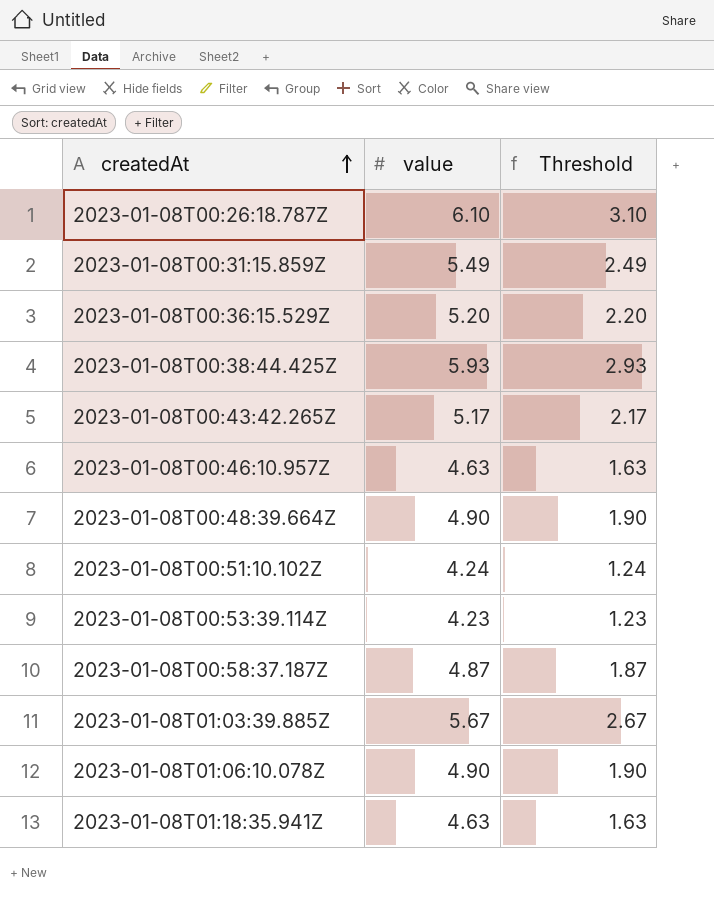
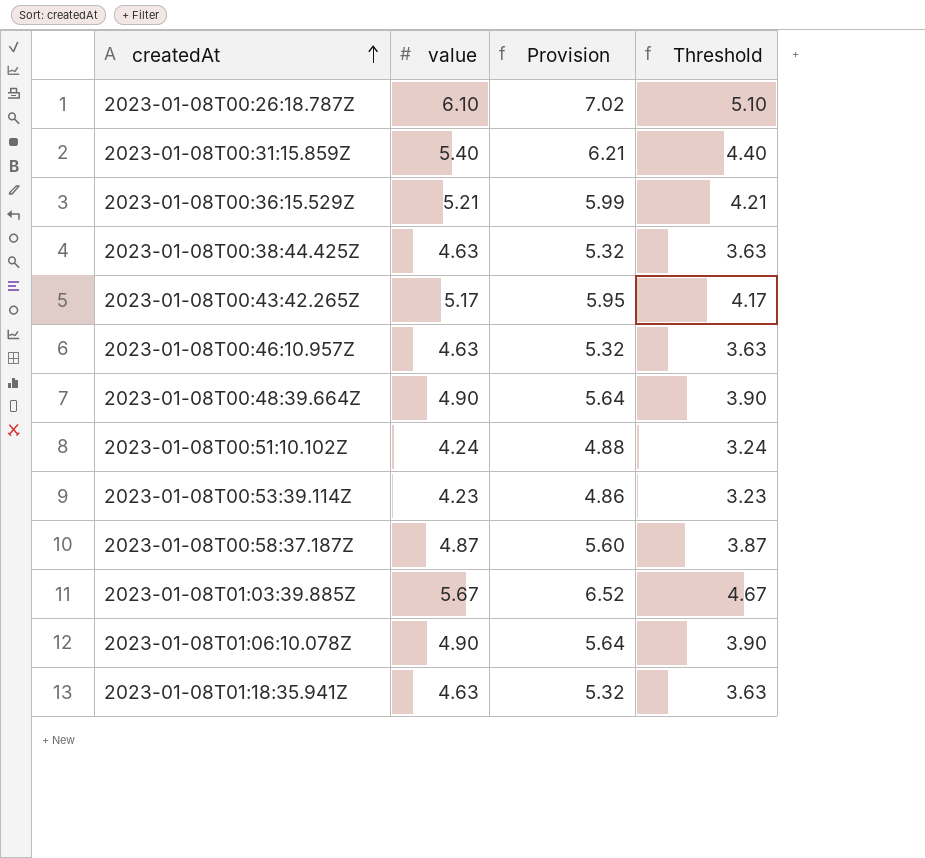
column Provision | formula: none -> [value] * 1.15
column Threshold | formula: [value] - 3 -> [value] - 1
2023-01-08T00:31:15.859Z | value: 5.49 -> 5.40
2023-01-08T00:36:15.529Z | value: 5.20 -> 5.21
2023-01-08T00:38:44.425Z | value: 5.93 -> 4.63

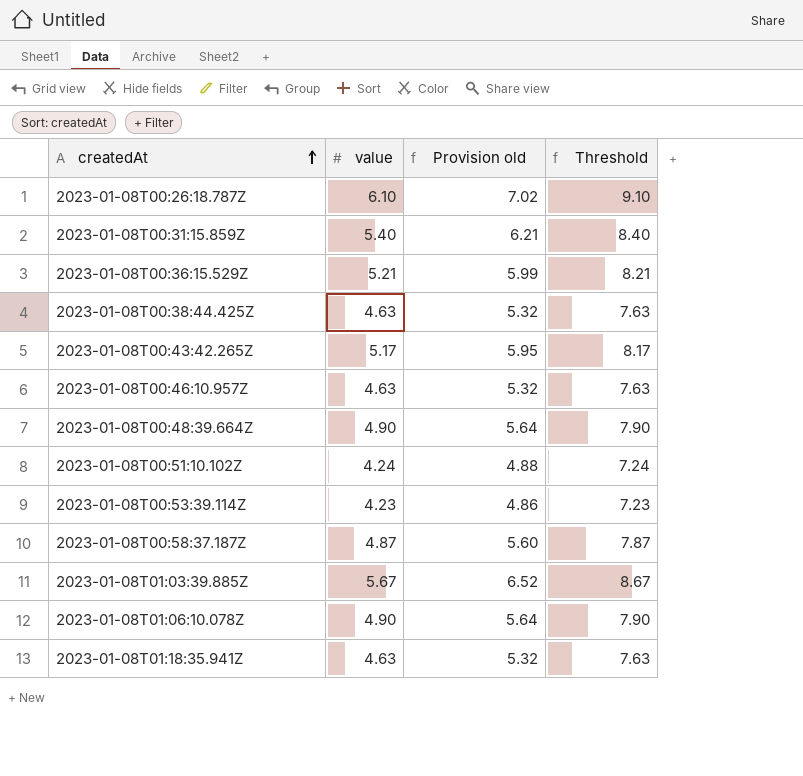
column name: Provision -> Provision old
column Threshold | formula: [value] - 1 -> [value] + 3

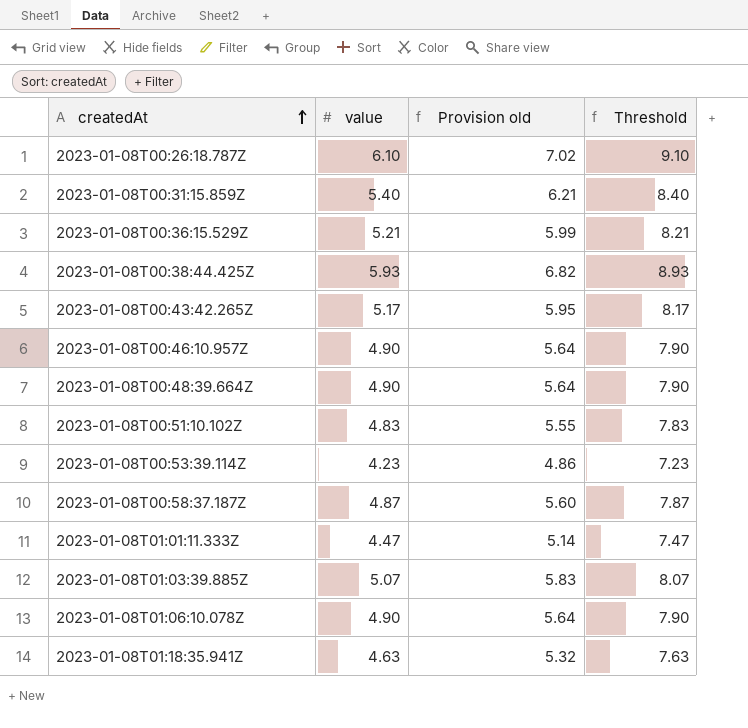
2023-01-08T00:38:44.425Z | value: 4.63 -> 5.93
2023-01-08T00:38:44.425Z | Provision old: 5.32 -> 6.82
2023-01-08T00:38:44.425Z | Threshold: 7.63 -> 8.93
2023-01-08T00:46:10.957Z | value: 4.63 -> 4.90
2023-01-08T00:46:10.957Z | Provision old: 5.32 -> 5.64
2023-01-08T00:46:10.957Z | Threshold: 7.63 -> 7.90
2023-01-08T00:51:10.102Z | value: 4.24 -> 4.83
2023-01-08T00:51:10.102Z | Provision old: 4.88 -> 5.55
2023-01-08T00:51:10.102Z | Threshold: 7.24 -> 7.83
row 2023-01-08T01:01:11.333Z: none -> 4.47 | 5.14 | 7.47
2023-01-08T01:03:39.885Z | value: 5.67 -> 5.07
2023-01-08T01:03:39.885Z | Provision old: 6.52 -> 5.83
2023-01-08T01:03:39.885Z | Threshold: 8.67 -> 8.07

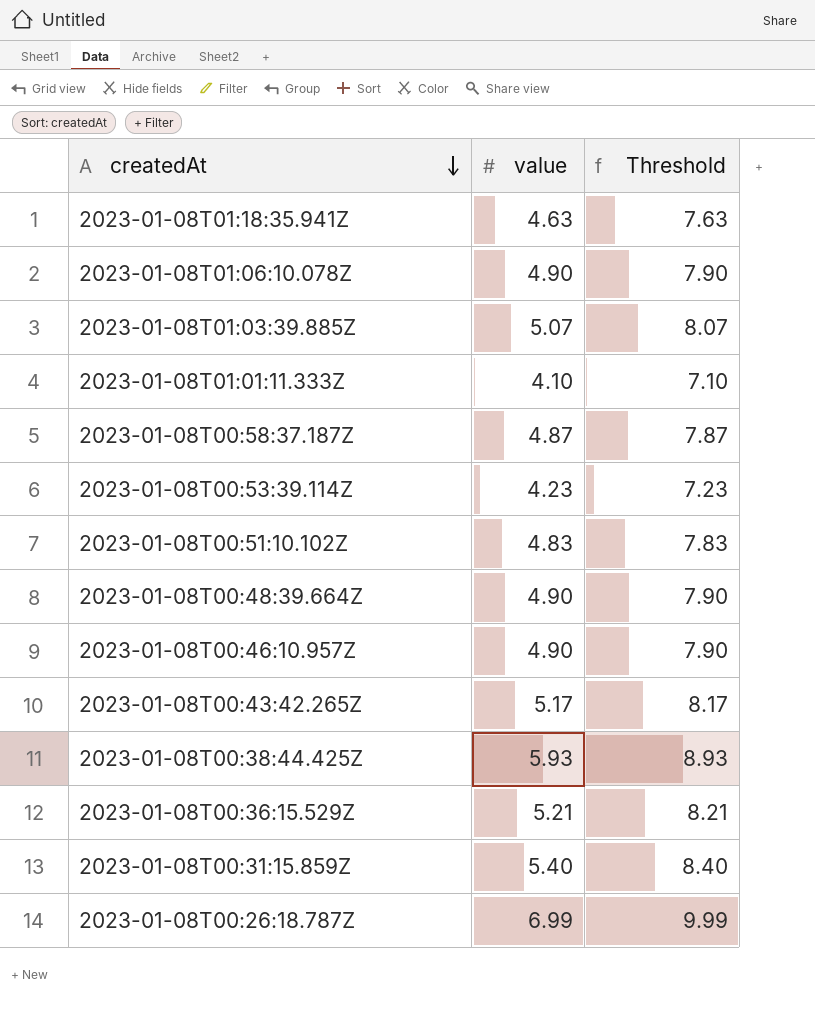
row order: createdAt ascending -> createdAt descending
column Provision old | formula: [value] * 1.15 -> none
2023-01-08T01:01:11.333Z | value: 4.47 -> 4.10
2023-01-08T01:01:11.333Z | Threshold: 7.47 -> 7.10
2023-01-08T00:26:18.787Z | value: 6.10 -> 6.99
2023-01-08T00:26:18.787Z | Threshold: 9.10 -> 9.99

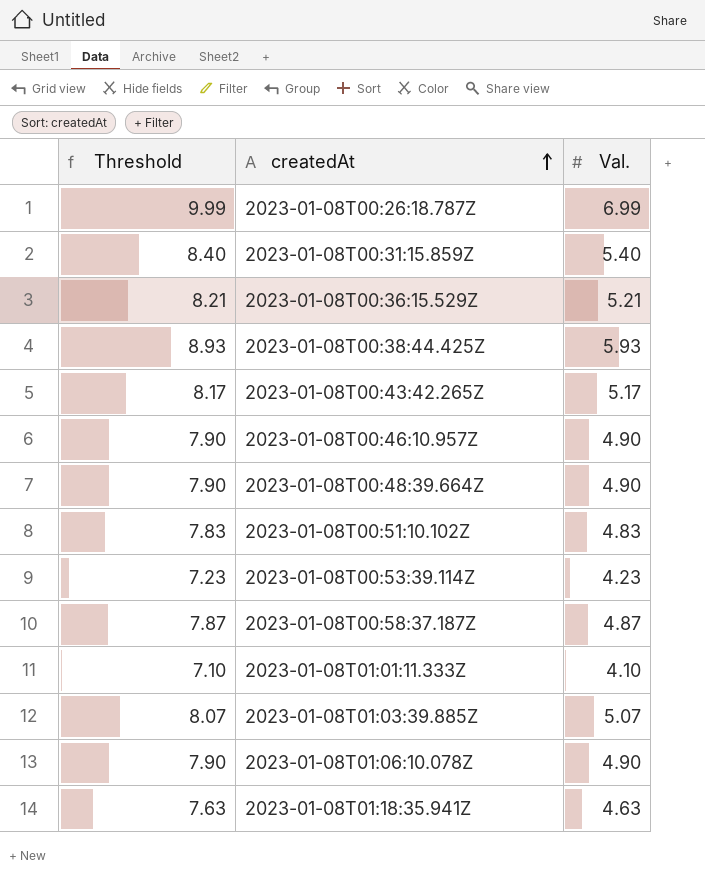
row order: createdAt descending -> createdAt ascending
column Threshold | position: 3 -> 1
column name: value -> Val.

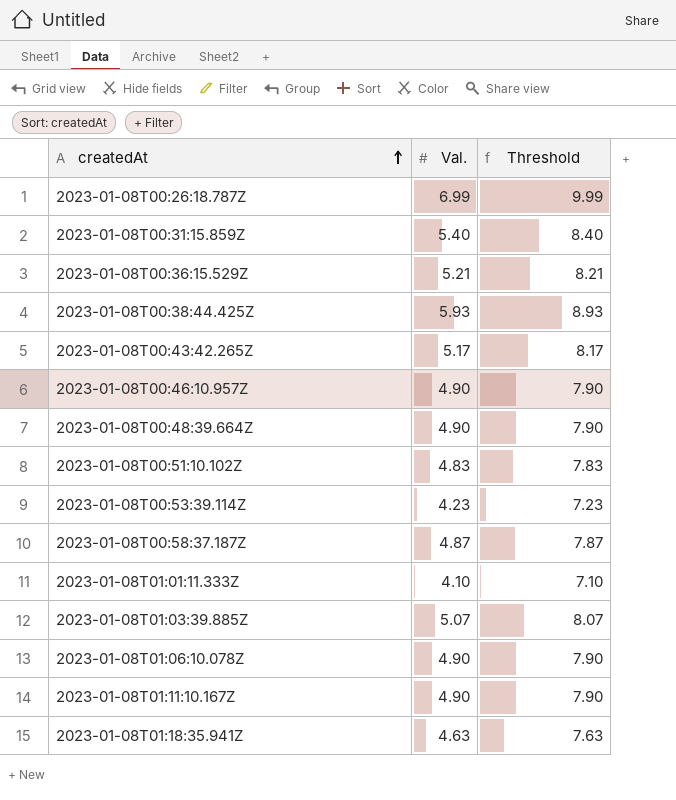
column Threshold | position: 1 -> 3
row 2023-01-08T01:11:10.167Z: none -> 4.90 | 7.90

